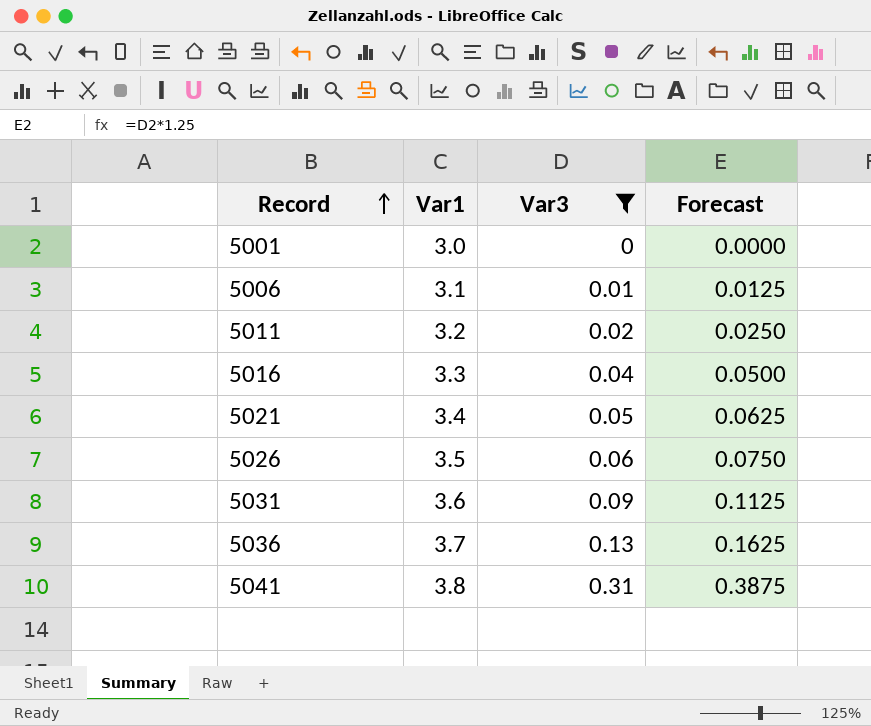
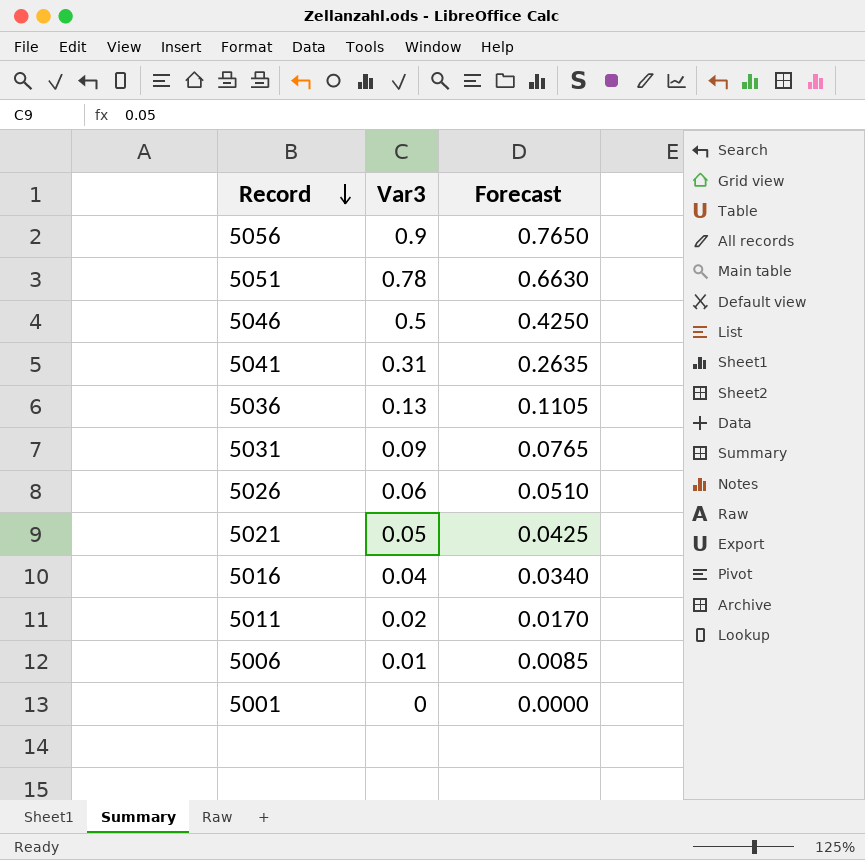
filter: Var3 <= 0.31 -> none
row order: Record ascending -> Record descending
column Var1 | position: 2 -> none
column Forecast | formula: [Var3] * 1.25 -> [Var3] * 0.85

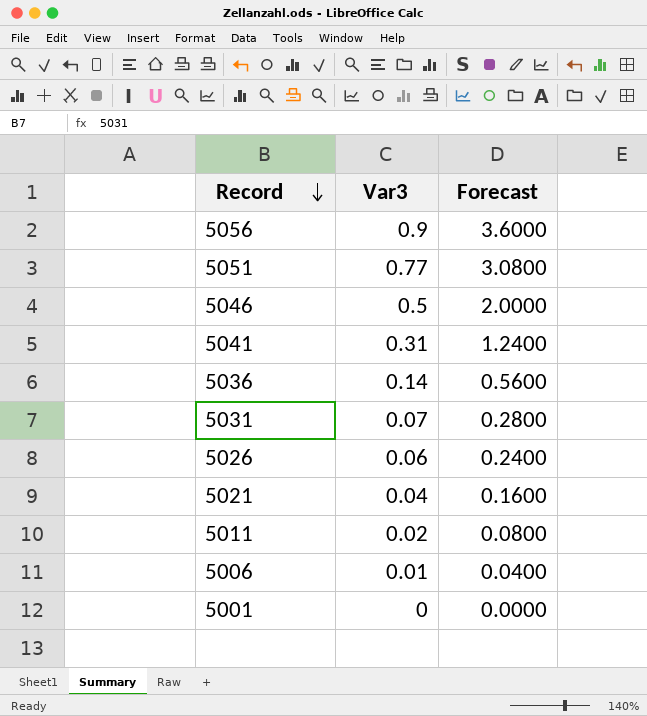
column Forecast | formula: [Var3] * 0.85 -> [Var3] * 4
row 5016: 0.04 | 0.0340 -> none
5051 | Var3: 0.78 -> 0.77
5036 | Var3: 0.13 -> 0.14
5031 | Var3: 0.09 -> 0.07
5021 | Var3: 0.05 -> 0.04

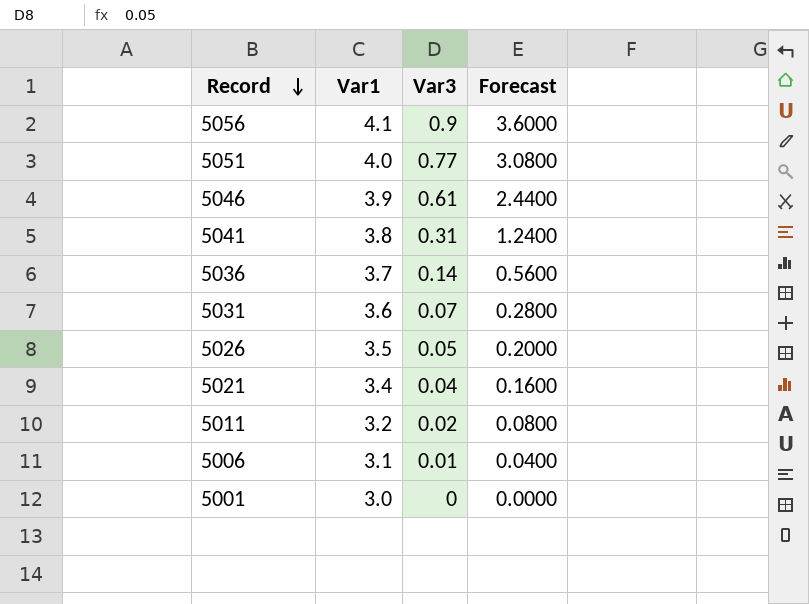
column Var1 | position: none -> 2
5046 | Var3: 0.5 -> 0.61
5046 | Forecast: 2.0000 -> 2.4400
5026 | Var3: 0.06 -> 0.05
5026 | Forecast: 0.2400 -> 0.2000

